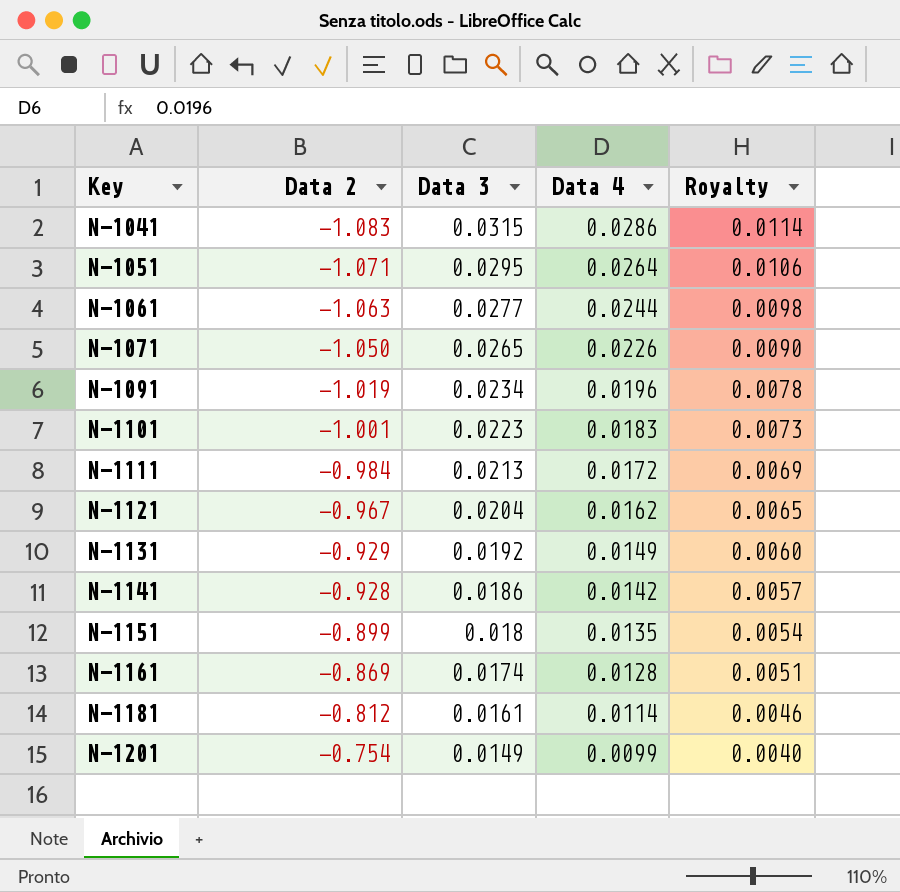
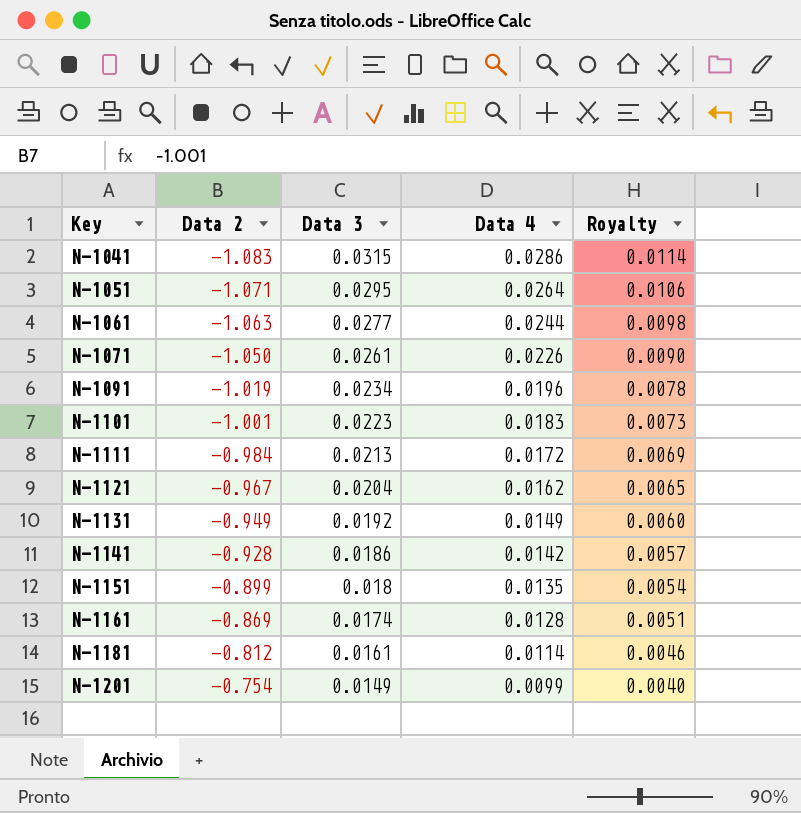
N-1071 | Data 3: 0.0265 -> 0.0261
N-1131 | Data 2: -0.929 -> -0.949

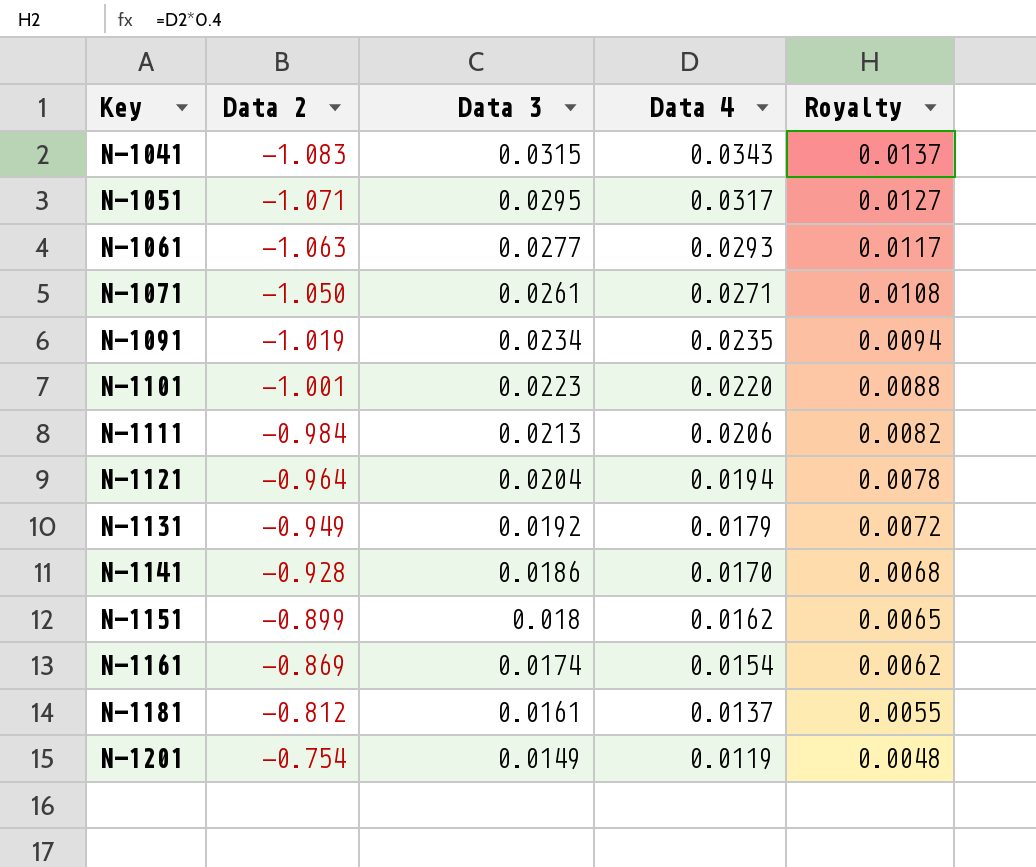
N-1041 | Data 4: 0.0286 -> 0.0343
N-1041 | Royalty: 0.0114 -> 0.0137
N-1051 | Data 4: 0.0264 -> 0.0317
N-1051 | Royalty: 0.0106 -> 0.0127
N-1061 | Data 4: 0.0244 -> 0.0293
N-1061 | Royalty: 0.0098 -> 0.0117
N-1071 | Data 4: 0.0226 -> 0.0271
N-1071 | Royalty: 0.0090 -> 0.0108
N-1091 | Data 4: 0.0196 -> 0.0235
N-1091 | Royalty: 0.0078 -> 0.0094
N-1101 | Data 4: 0.0183 -> 0.0220
N-1101 | Royalty: 0.0073 -> 0.0088
N-1111 | Data 4: 0.0172 -> 0.0206
N-1111 | Royalty: 0.0069 -> 0.0082
N-1121 | Data 2: -0.967 -> -0.964
N-1121 | Data 4: 0.0162 -> 0.0194
N-1121 | Royalty: 0.0065 -> 0.0078
N-1131 | Data 4: 0.0149 -> 0.0179
N-1131 | Royalty: 0.0060 -> 0.0072
N-1141 | Data 4: 0.0142 -> 0.0170
N-1141 | Royalty: 0.0057 -> 0.0068
N-1151 | Data 4: 0.0135 -> 0.0162
N-1151 | Royalty: 0.0054 -> 0.0065
N-1161 | Data 4: 0.0128 -> 0.0154
N-1161 | Royalty: 0.0051 -> 0.0062
N-1181 | Data 4: 0.0114 -> 0.0137
N-1181 | Royalty: 0.0046 -> 0.0055
N-1201 | Data 4: 0.0099 -> 0.0119
N-1201 | Royalty: 0.0040 -> 0.0048

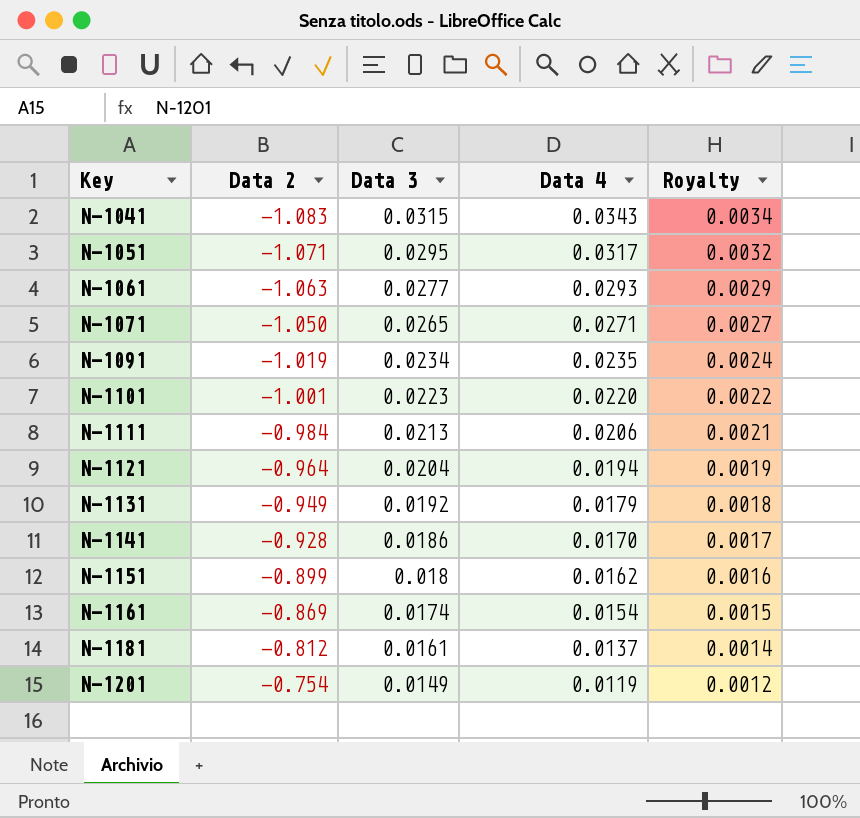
column Royalty | formula: [Data 4] * 0.4 -> [Data 4] * 0.1
N-1071 | Data 3: 0.0261 -> 0.0265

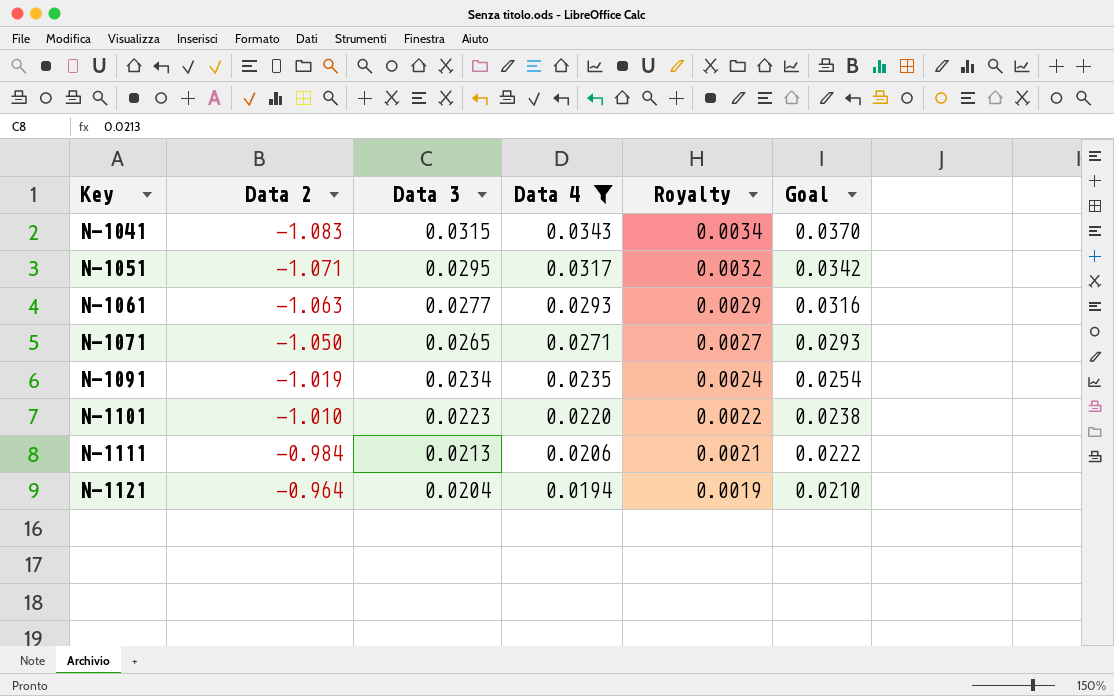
filter: none -> Data 4 >= 0.0194
column Goal | formula: none -> [Data 4] * 1.08
N-1101 | Data 2: -1.001 -> -1.010

